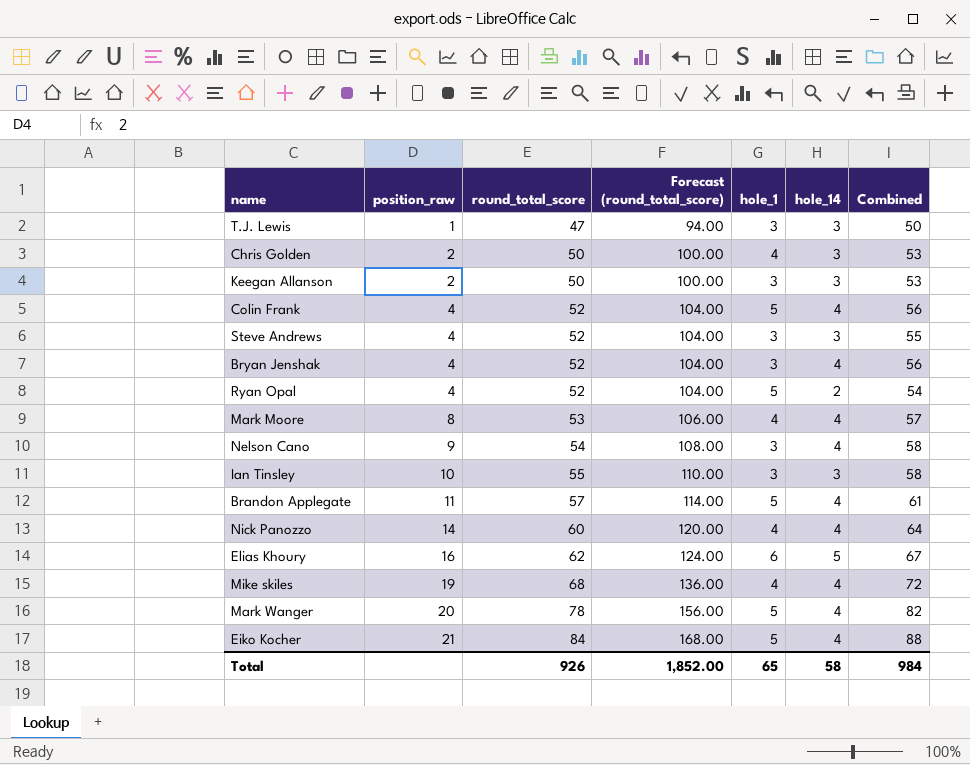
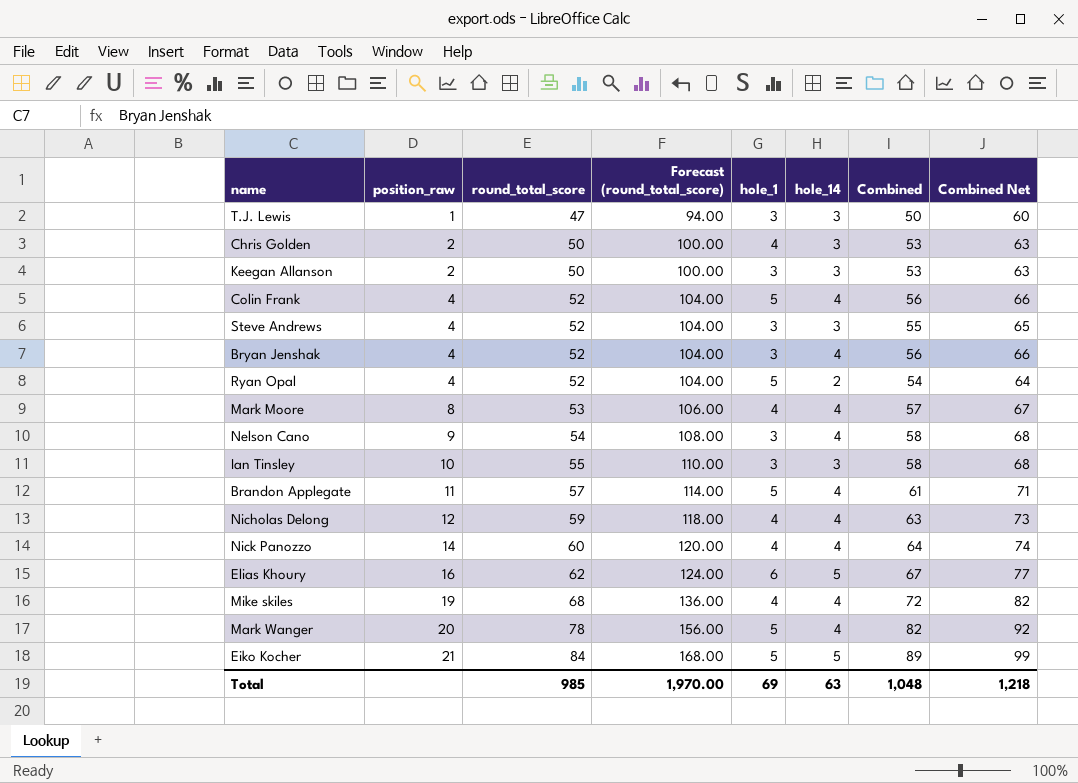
column Combined Net | formula: none -> [Combined] + 10
row Nicholas Delong: none -> 12 | 59 | 118.00 | 4 | 4 | 63 | 73
Eiko Kocher | hole_14: 4 -> 5
Eiko Kocher | Combined: 88 -> 89
Total | round_total_score: 926 -> 985
Total | Forecast (round_total_score): 1,852.00 -> 1,970.00
Total | hole_1: 65 -> 69
Total | hole_14: 58 -> 63
Total | Combined: 984 -> 1,048

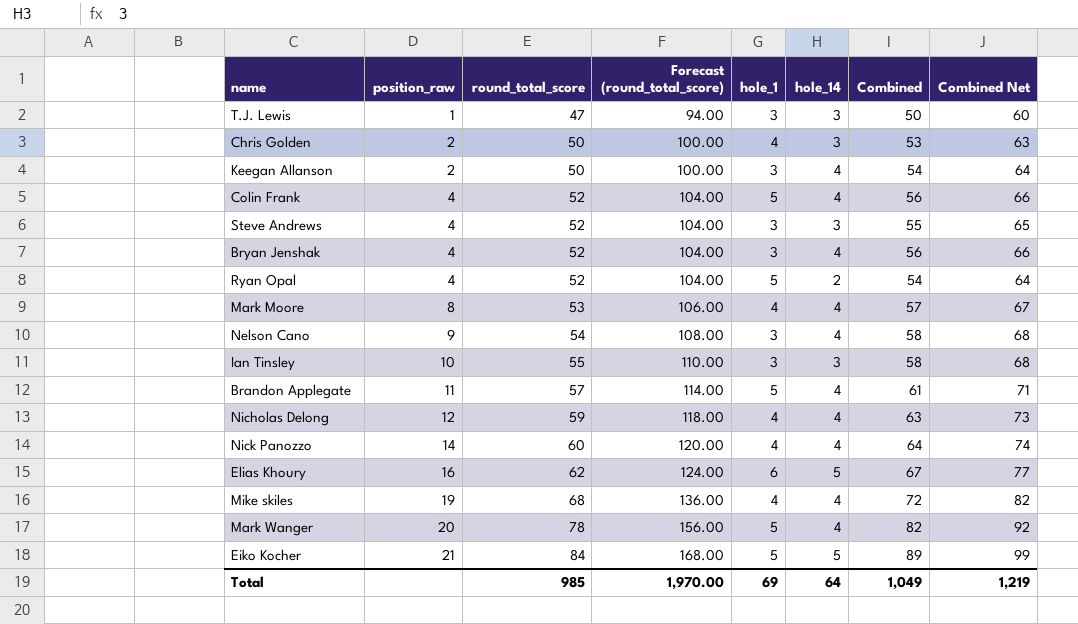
Keegan Allanson | hole_14: 3 -> 4
Keegan Allanson | Combined: 53 -> 54
Keegan Allanson | Combined Net: 63 -> 64
Total | hole_14: 63 -> 64
Total | Combined: 1,048 -> 1,049
Total | Combined Net: 1,218 -> 1,219

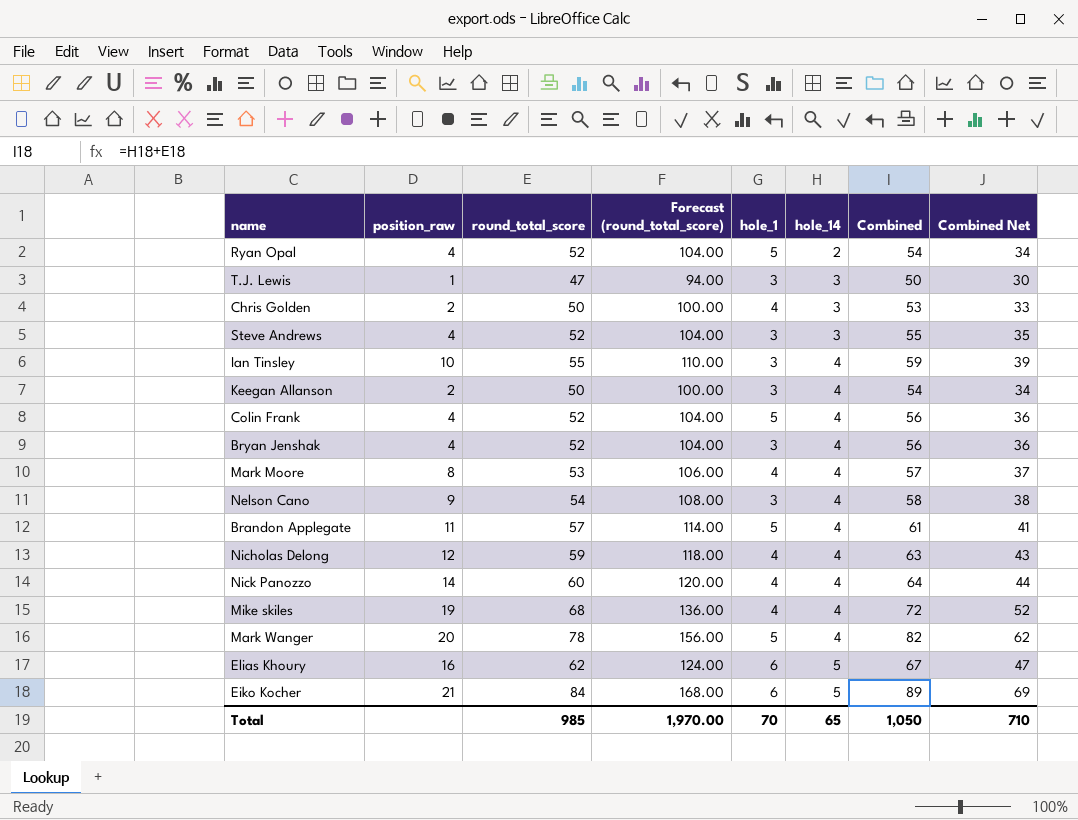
row order: position_raw ascending -> hole_14 ascending
column Combined Net | formula: [Combined] + 10 -> [Combined] - 20
Ian Tinsley | hole_14: 3 -> 4
Ian Tinsley | Combined: 58 -> 59
Eiko Kocher | hole_1: 5 -> 6
Total | hole_1: 69 -> 70
Total | hole_14: 64 -> 65
Total | Combined: 1,049 -> 1,050
Total | Combined Net: 1,219 -> 710

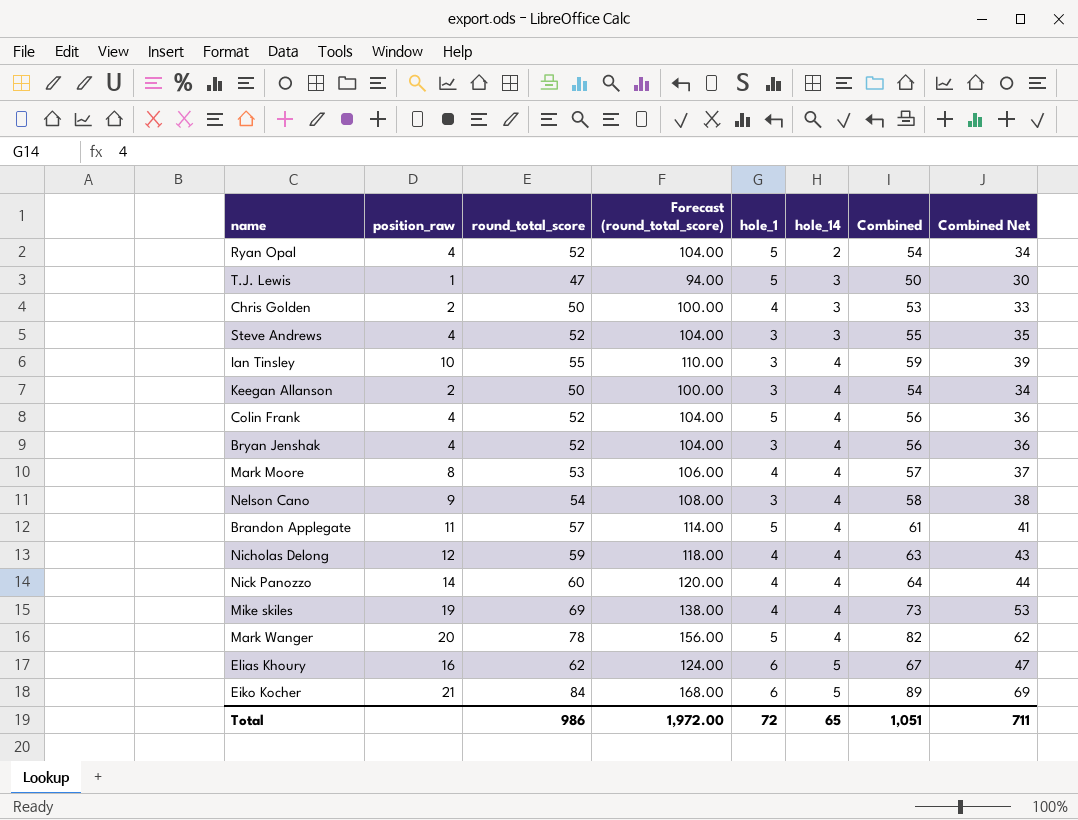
T.J. Lewis | hole_1: 3 -> 5
Mike skiles | round_total_score: 68 -> 69
Mike skiles | Forecast (round_total_score): 136.00 -> 138.00
Mike skiles | Combined: 72 -> 73
Mike skiles | Combined Net: 52 -> 53
Total | round_total_score: 985 -> 986
Total | Forecast (round_total_score): 1,970.00 -> 1,972.00
Total | hole_1: 70 -> 72
Total | Combined: 1,050 -> 1,051
Total | Combined Net: 710 -> 711

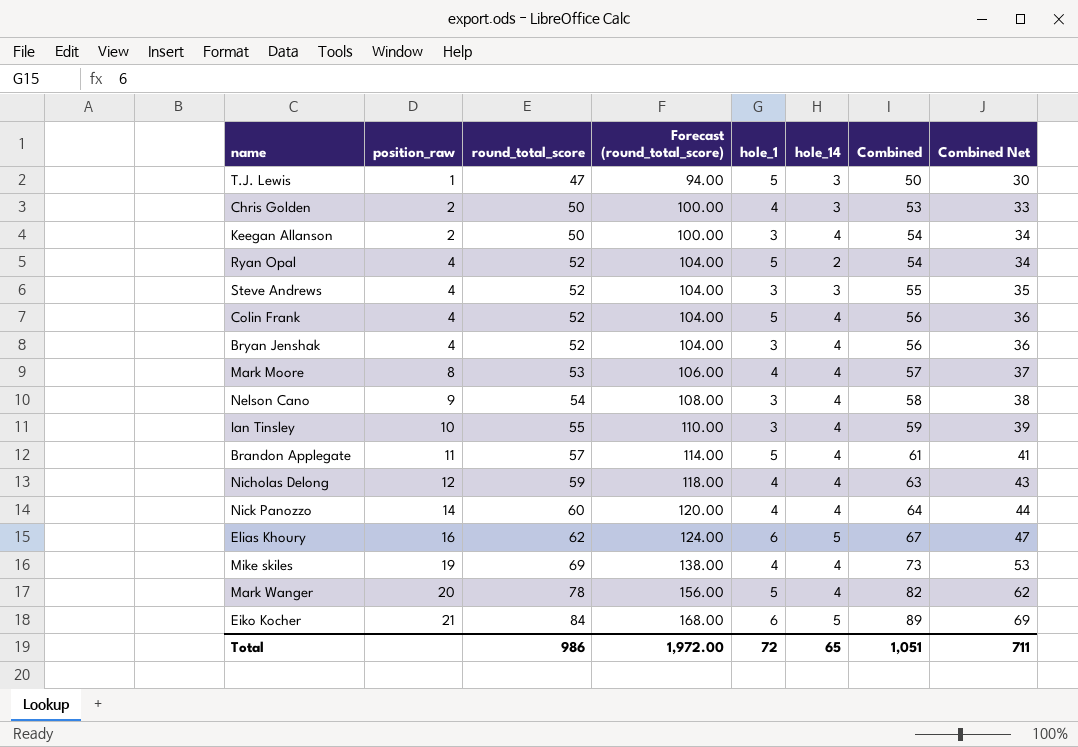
row order: hole_14 ascending -> position_raw ascending

